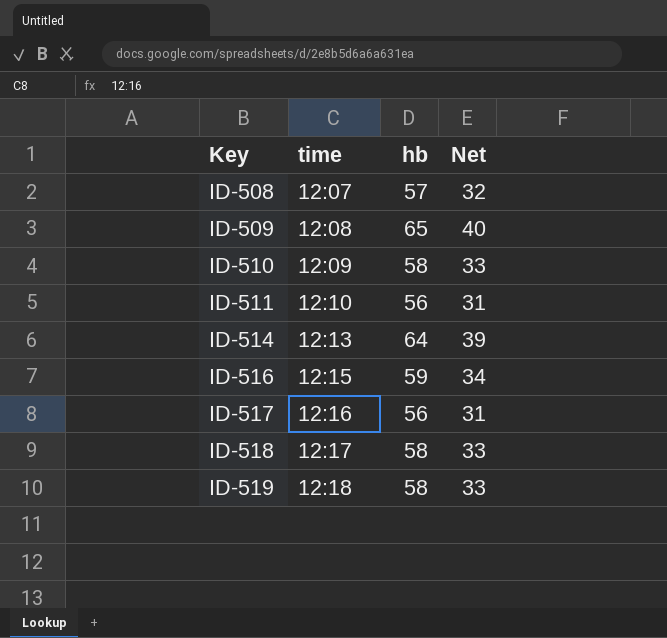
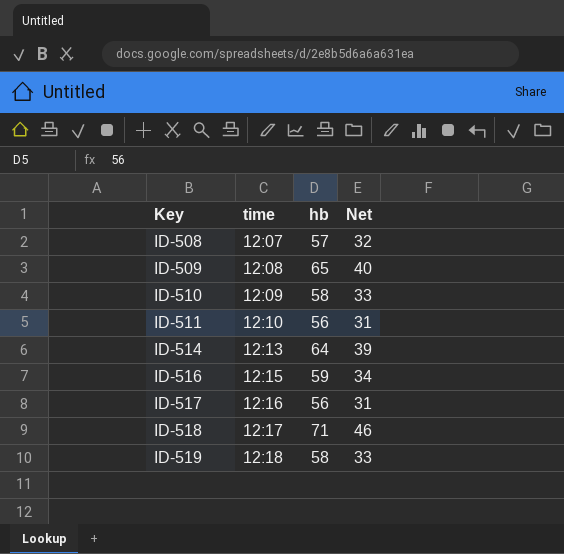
ID-518 | hb: 58 -> 71
ID-518 | Net: 33 -> 46

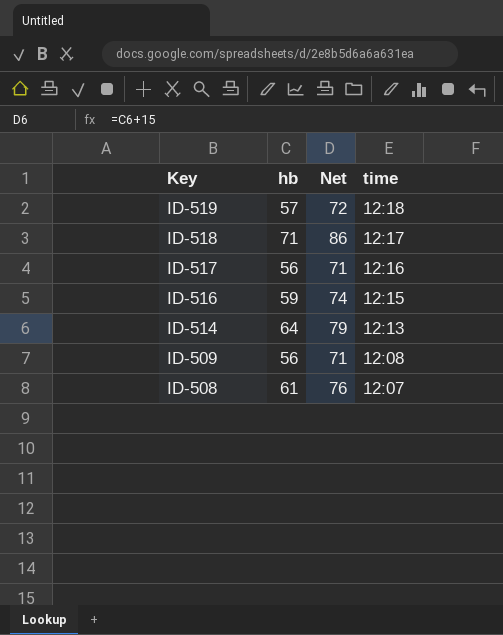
row order: Key ascending -> Key descending
column Net | formula: [hb] - 25 -> [hb] + 15
column time | position: 2 -> 4
row ID-510: 12:09 | 58 | 33 -> none
row ID-511: 12:10 | 56 | 31 -> none
ID-519 | hb: 58 -> 57
ID-509 | hb: 65 -> 56
ID-508 | hb: 57 -> 61

